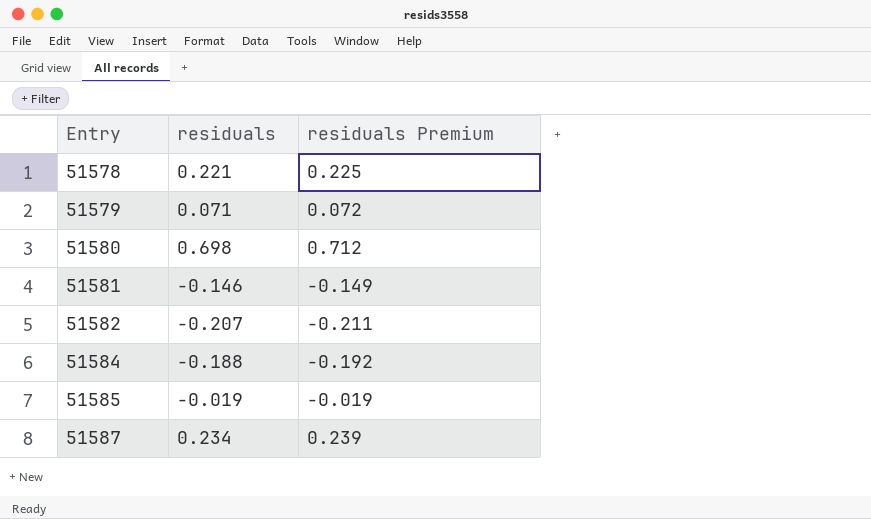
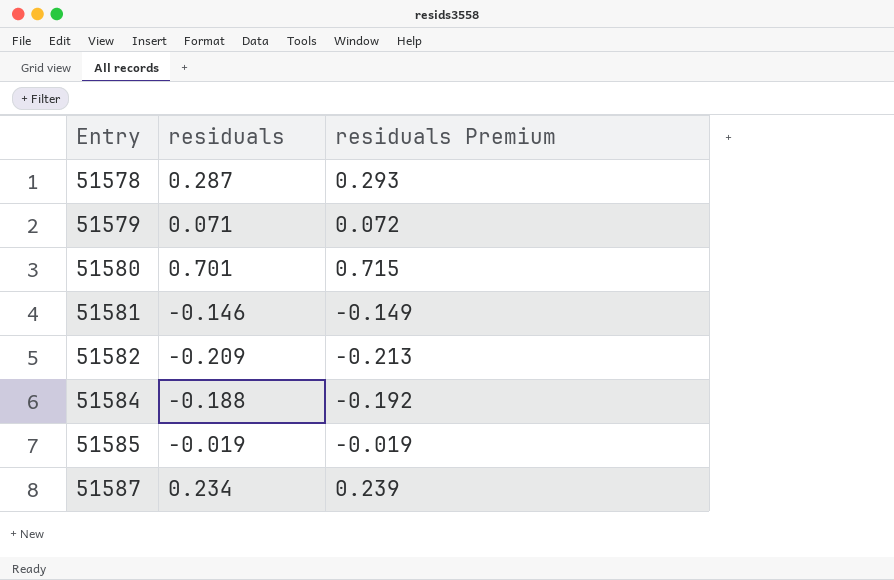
51578 | residuals: 0.221 -> 0.287
51578 | residuals Premium: 0.225 -> 0.293
51580 | residuals: 0.698 -> 0.701
51580 | residuals Premium: 0.712 -> 0.715
51582 | residuals: -0.207 -> -0.209
51582 | residuals Premium: -0.211 -> -0.213

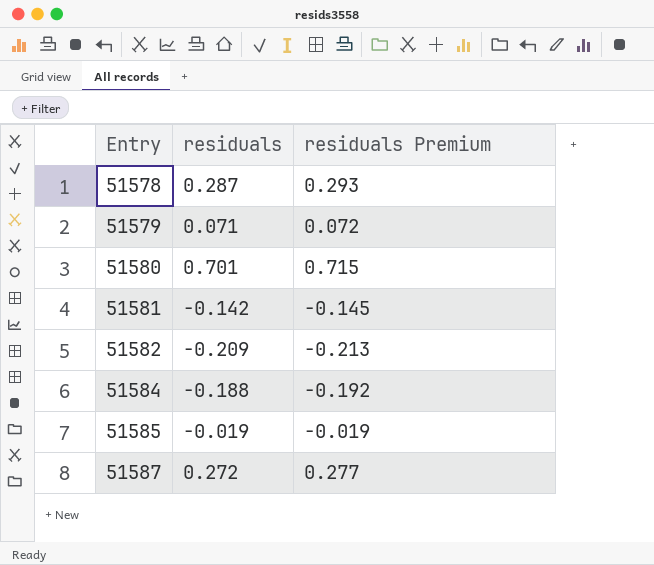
51581 | residuals: -0.146 -> -0.142
51581 | residuals Premium: -0.149 -> -0.145
51587 | residuals: 0.234 -> 0.272
51587 | residuals Premium: 0.239 -> 0.277

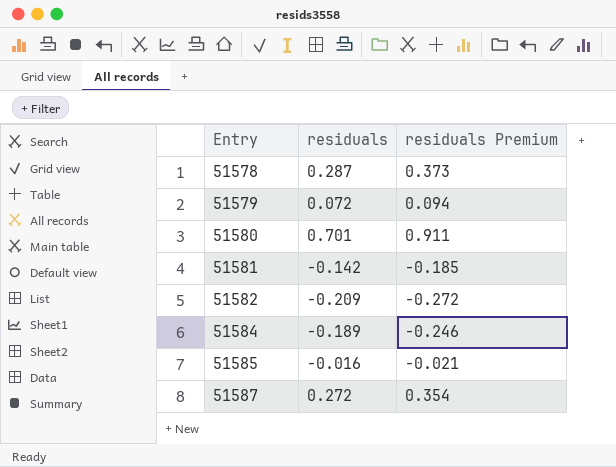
column residuals Premium | formula: [residuals] * 1.02 -> [residuals] * 1.3
51579 | residuals: 0.071 -> 0.072
51584 | residuals: -0.188 -> -0.189
51585 | residuals: -0.019 -> -0.016

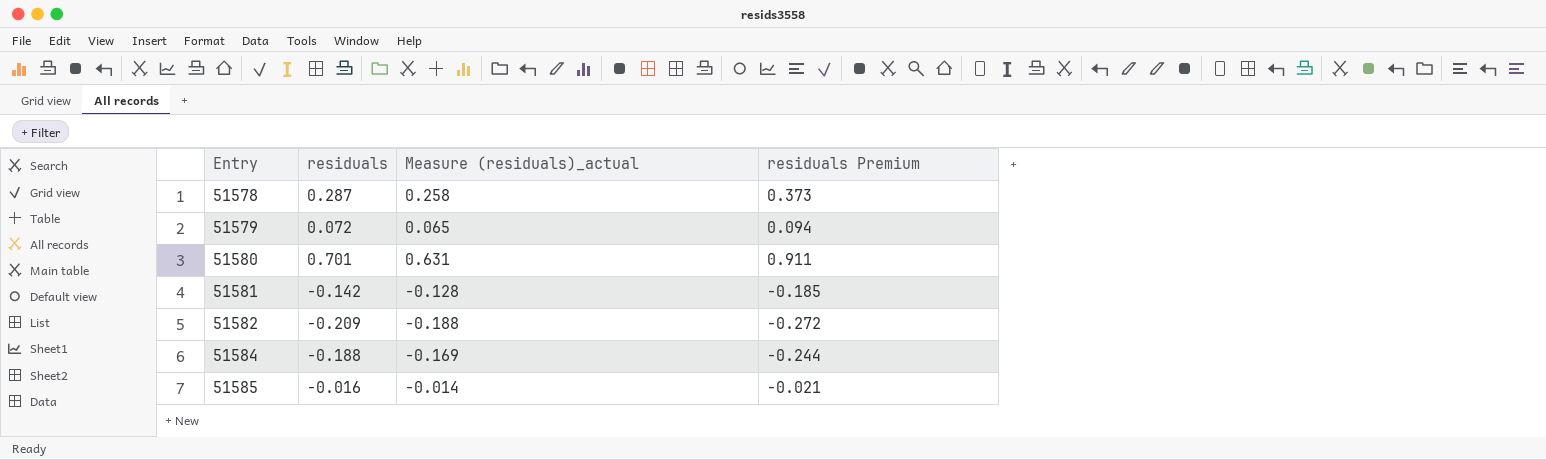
column Measure (residuals)_actual | formula: none -> [residuals] * 0.9
row 51587: 0.272 | 0.354 -> none
51584 | residuals: -0.189 -> -0.188
51584 | residuals Premium: -0.246 -> -0.244

